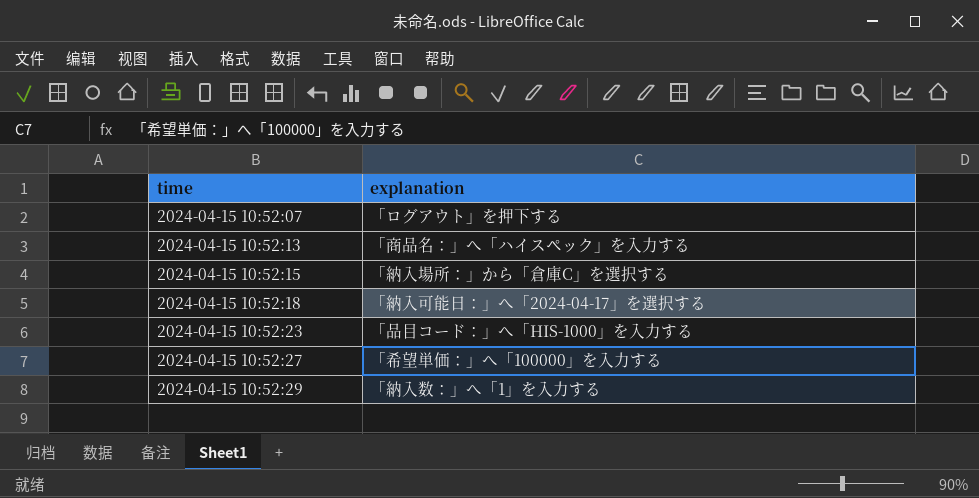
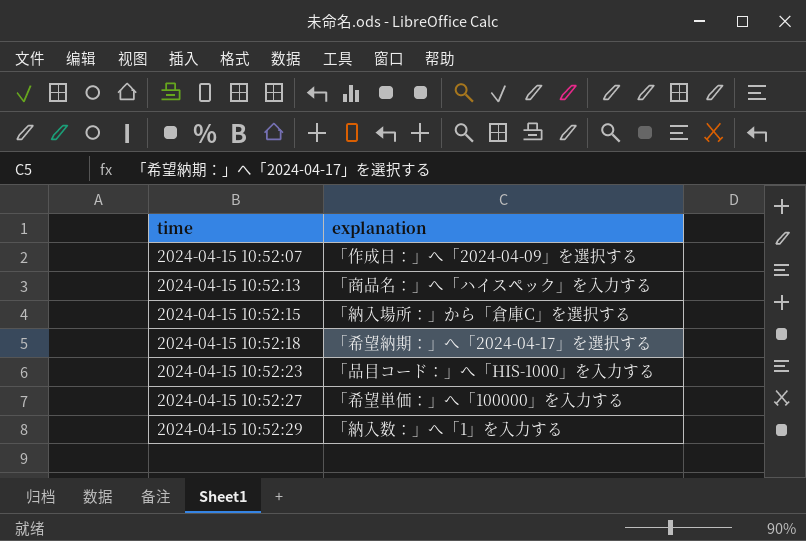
2024-04-15 10:52:07 | explanation: 「ログアウト」を押下する -> 「作成日：」へ「2024-04-09」を選択する
2024-04-15 10:52:18 | explanation: 「納入可能日：」へ「2024-04-17」を選択する -> 「希望納期：」へ「2024-04-17」を選択する

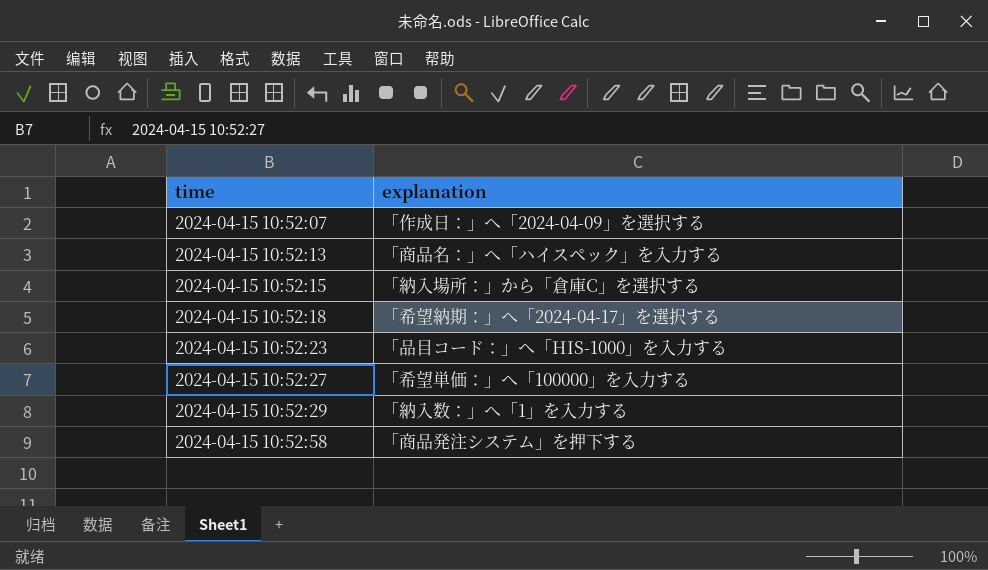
row 2024-04-15 10:52:58: none -> 「商品発注システム」を押下する

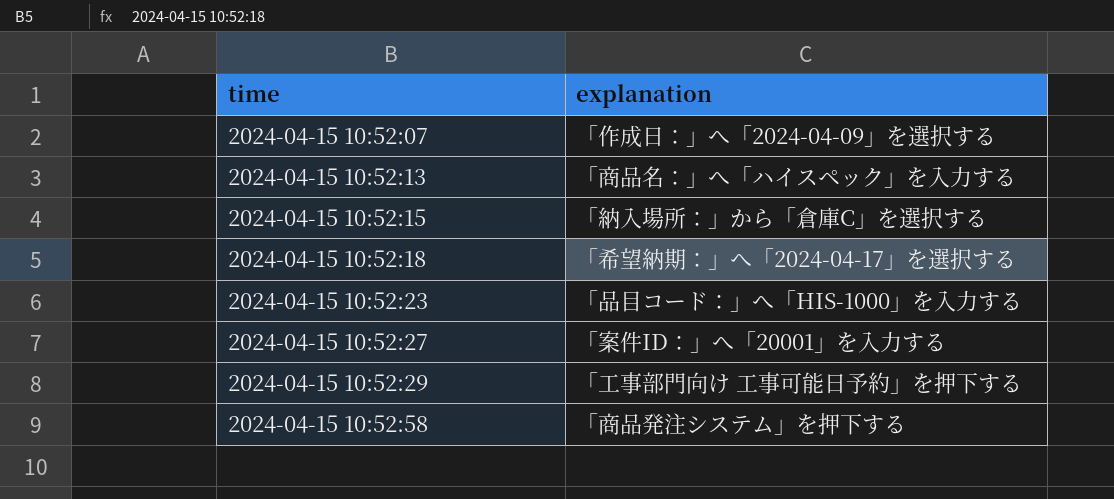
2024-04-15 10:52:27 | explanation: 「希望単価：」へ「100000」を入力する -> 「案件ID：」へ「20001」を入力する
2024-04-15 10:52:29 | explanation: 「納入数：」へ「1」を入力する -> 「工事部門向け 工事可能日予約」を押下する

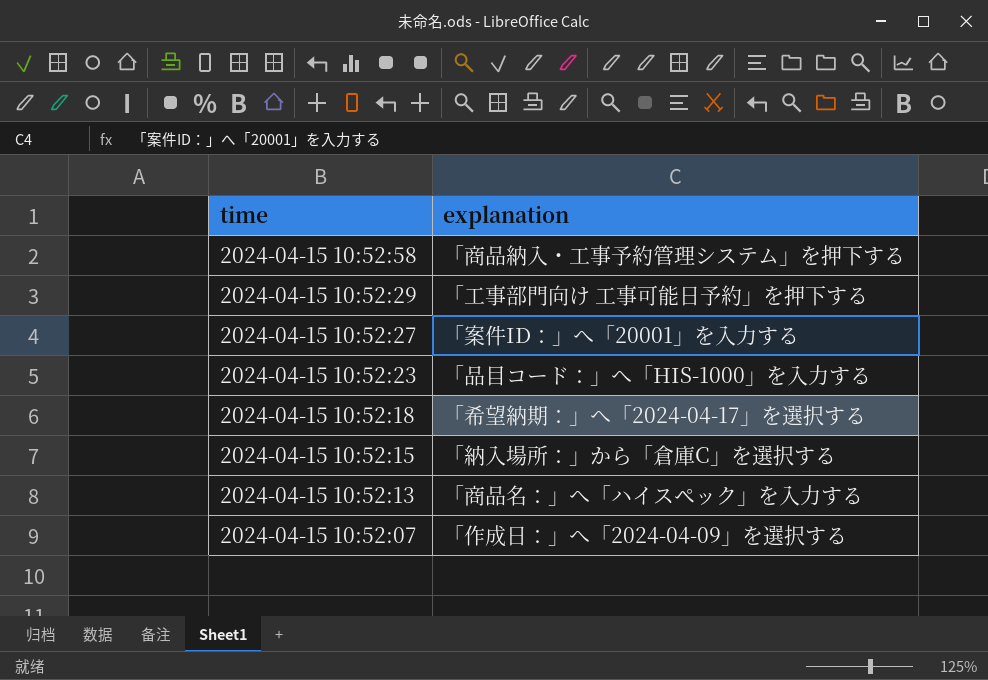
row order: time ascending -> time descending
2024-04-15 10:52:58 | explanation: 「商品発注システム」を押下する -> 「商品納入・工事予約管理システム」を押下する

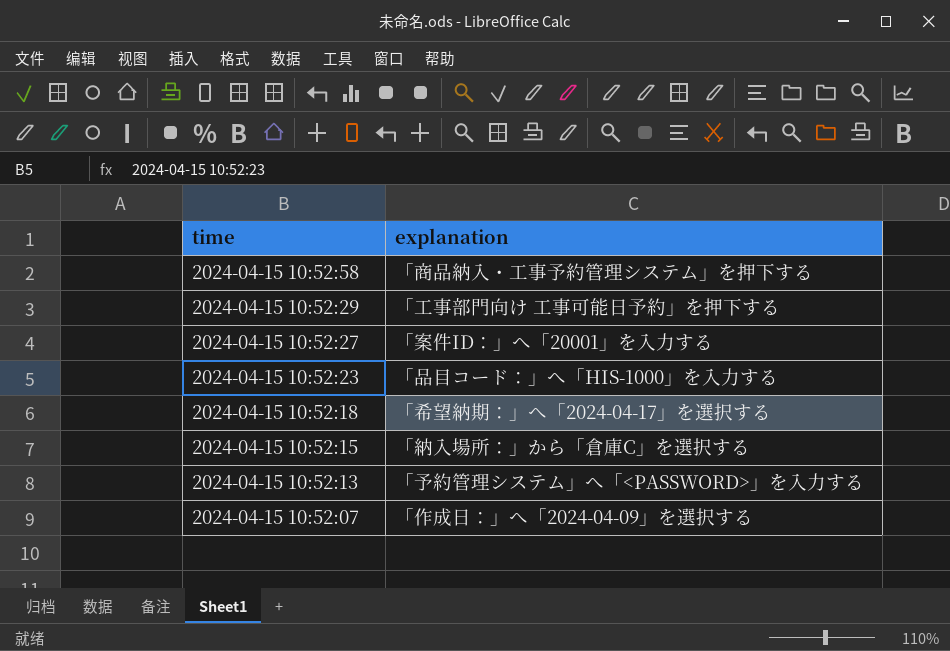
2024-04-15 10:52:13 | explanation: 「商品名：」へ「ハイスペック」を入力する -> 「予約管理システム」へ「<PASSWORD>」を入力する

